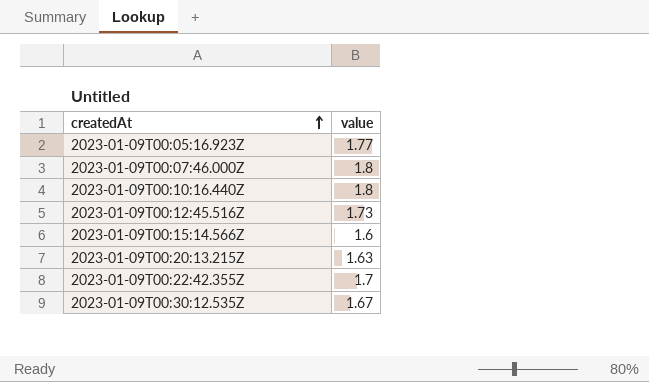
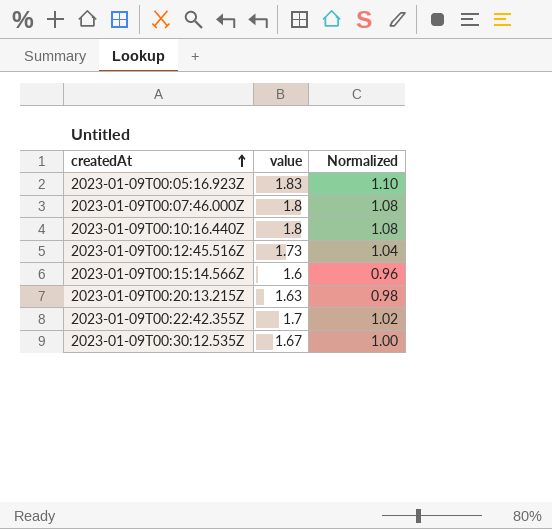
column Normalized | formula: none -> [value] * 0.6
2023-01-09T00:05:16.923Z | value: 1.77 -> 1.83

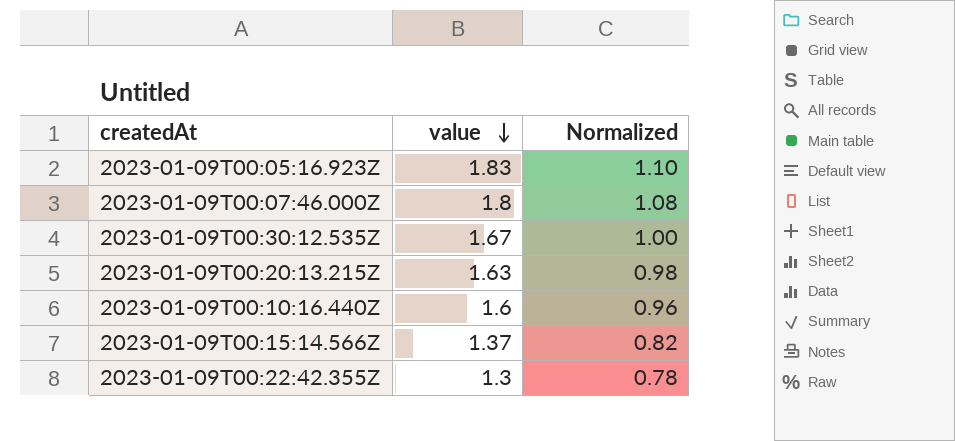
row order: createdAt ascending -> value descending
row 2023-01-09T00:12:45.516Z: 1.73 | 1.04 -> none
2023-01-09T00:10:16.440Z | value: 1.8 -> 1.6
2023-01-09T00:10:16.440Z | Normalized: 1.08 -> 0.96
2023-01-09T00:15:14.566Z | value: 1.6 -> 1.37
2023-01-09T00:15:14.566Z | Normalized: 0.96 -> 0.82
2023-01-09T00:22:42.355Z | value: 1.7 -> 1.3
2023-01-09T00:22:42.355Z | Normalized: 1.02 -> 0.78

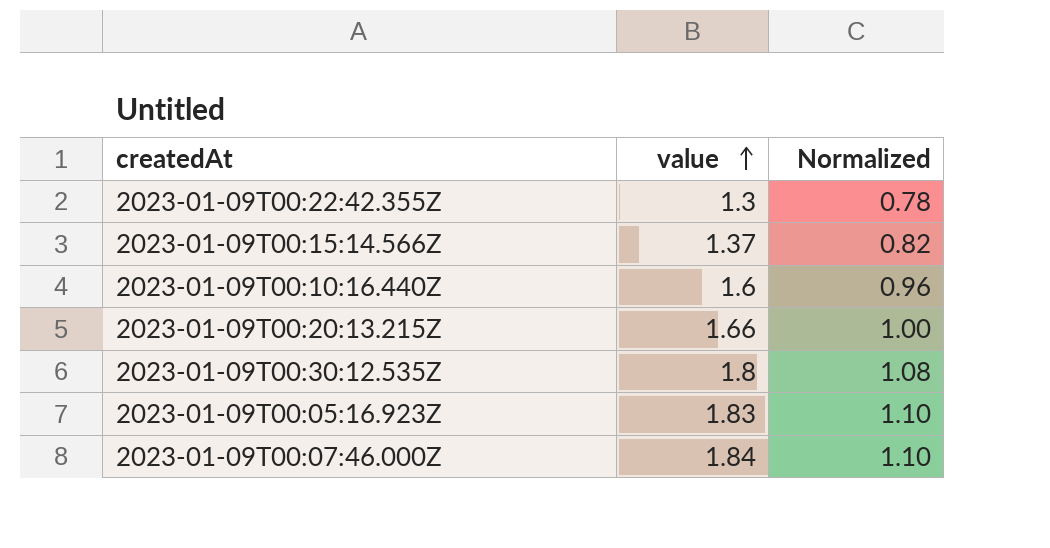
row order: value descending -> value ascending
2023-01-09T00:20:13.215Z | value: 1.63 -> 1.66
2023-01-09T00:20:13.215Z | Normalized: 0.98 -> 1.00
2023-01-09T00:30:12.535Z | value: 1.67 -> 1.8
2023-01-09T00:30:12.535Z | Normalized: 1.00 -> 1.08
2023-01-09T00:07:46.000Z | value: 1.8 -> 1.84
2023-01-09T00:07:46.000Z | Normalized: 1.08 -> 1.10

